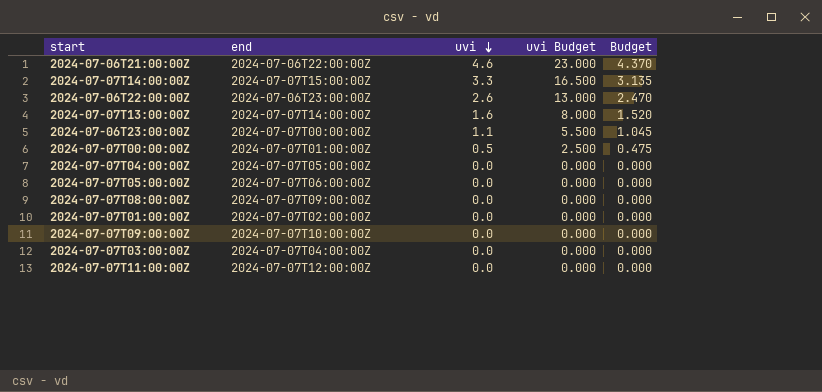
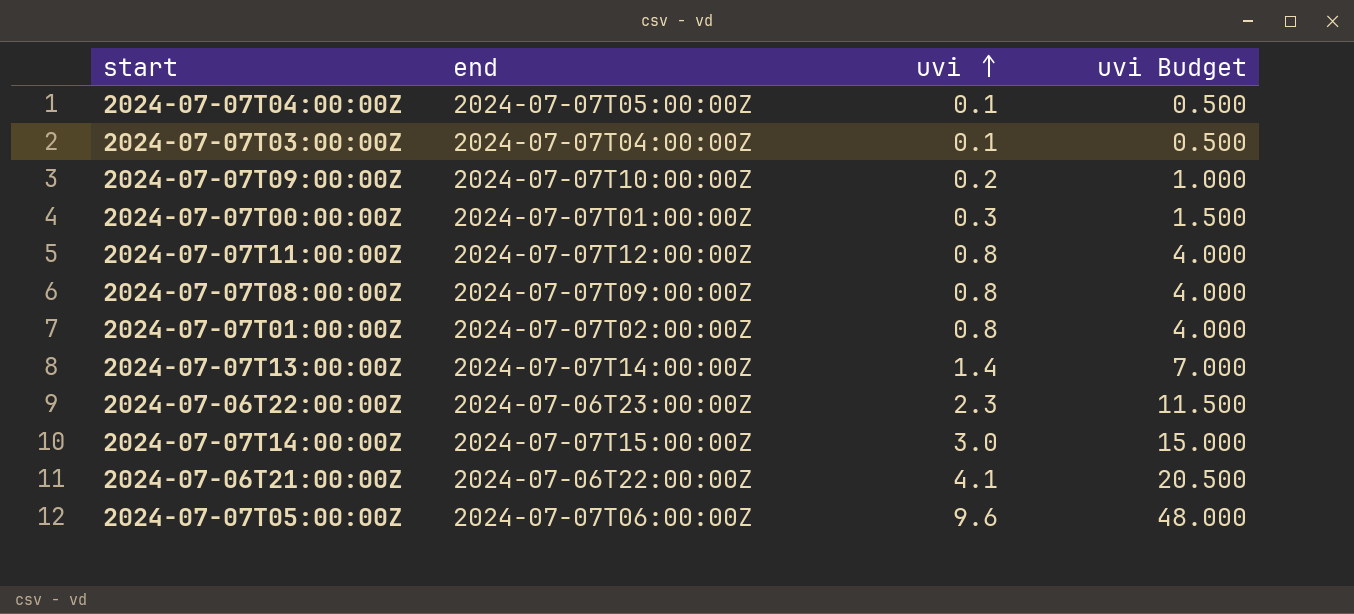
row order: uvi descending -> uvi ascending
column Budget | formula: [uvi] * 0.95 -> none
row 2024-07-06T23:00:00Z: 2024-07-07T00:00:00Z | 1.1 | 5.500 | 1.045 -> none
2024-07-07T04:00:00Z | uvi: 0.0 -> 0.1
2024-07-07T04:00:00Z | uvi Budget: 0.000 -> 0.500
2024-07-07T03:00:00Z | uvi: 0.0 -> 0.1
2024-07-07T03:00:00Z | uvi Budget: 0.000 -> 0.500
2024-07-07T09:00:00Z | uvi: 0.0 -> 0.2
2024-07-07T09:00:00Z | uvi Budget: 0.000 -> 1.000
2024-07-07T00:00:00Z | uvi: 0.5 -> 0.3
2024-07-07T00:00:00Z | uvi Budget: 2.500 -> 1.500
2024-07-07T11:00:00Z | uvi: 0.0 -> 0.8
2024-07-07T11:00:00Z | uvi Budget: 0.000 -> 4.000
2024-07-07T08:00:00Z | uvi: 0.0 -> 0.8
2024-07-07T08:00:00Z | uvi Budget: 0.000 -> 4.000
2024-07-07T01:00:00Z | uvi: 0.0 -> 0.8
2024-07-07T01:00:00Z | uvi Budget: 0.000 -> 4.000
2024-07-07T13:00:00Z | uvi: 1.6 -> 1.4
2024-07-07T13:00:00Z | uvi Budget: 8.000 -> 7.000
2024-07-06T22:00:00Z | uvi: 2.6 -> 2.3
2024-07-06T22:00:00Z | uvi Budget: 13.000 -> 11.500
2024-07-07T14:00:00Z | uvi: 3.3 -> 3.0
2024-07-07T14:00:00Z | uvi Budget: 16.500 -> 15.000
2024-07-06T21:00:00Z | uvi: 4.6 -> 4.1
2024-07-06T21:00:00Z | uvi Budget: 23.000 -> 20.500
2024-07-07T05:00:00Z | uvi: 0.0 -> 9.6
2024-07-07T05:00:00Z | uvi Budget: 0.000 -> 48.000

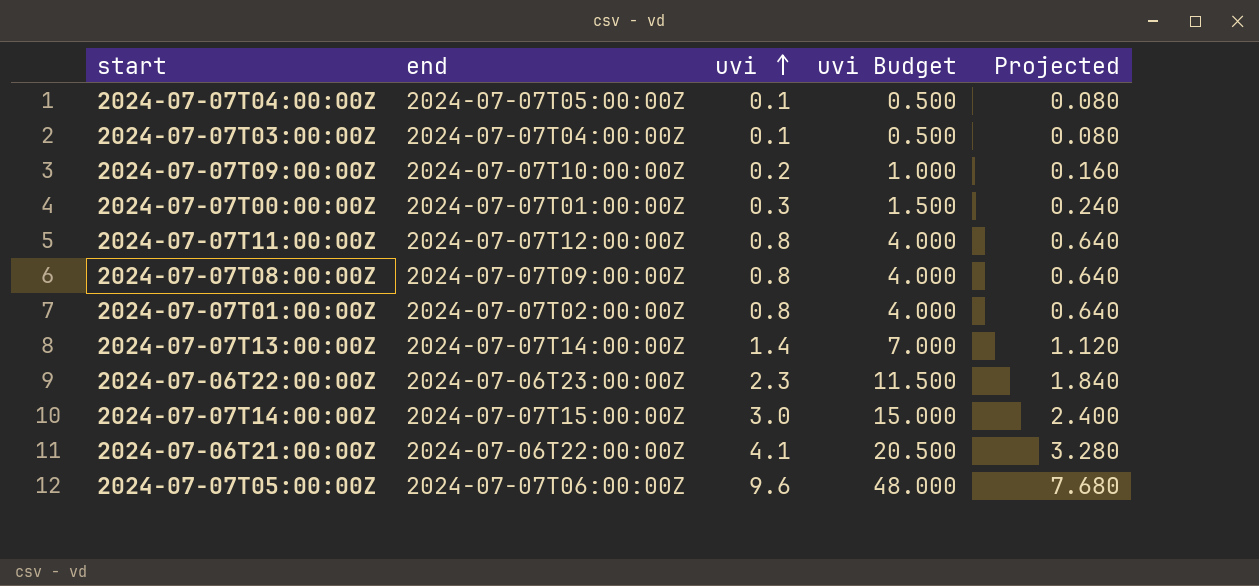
column Projected | formula: none -> [uvi] * 0.8

